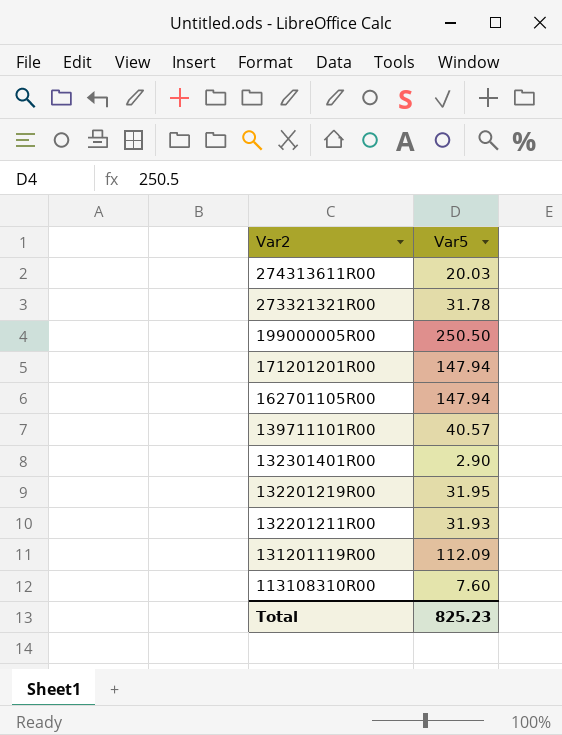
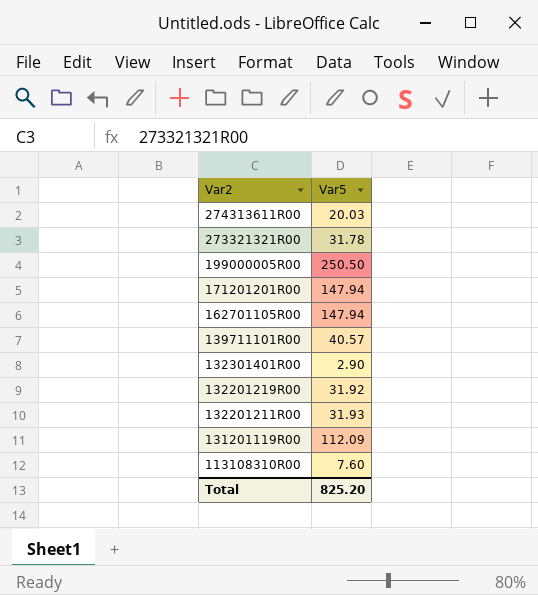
132201219R00 | Var5: 31.95 -> 31.92
Total | Var5: 825.23 -> 825.20

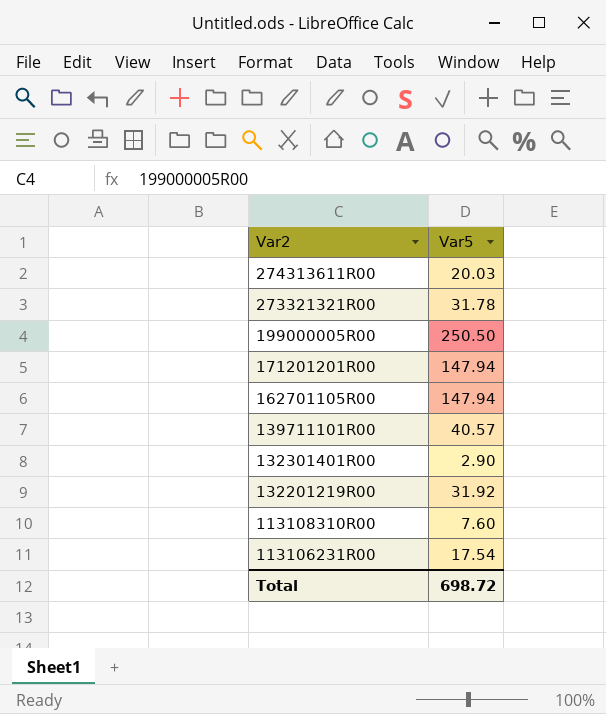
row 132201211R00: 31.93 -> none
row 131201119R00: 112.09 -> none
row 113106231R00: none -> 17.54
Total | Var5: 825.20 -> 698.72

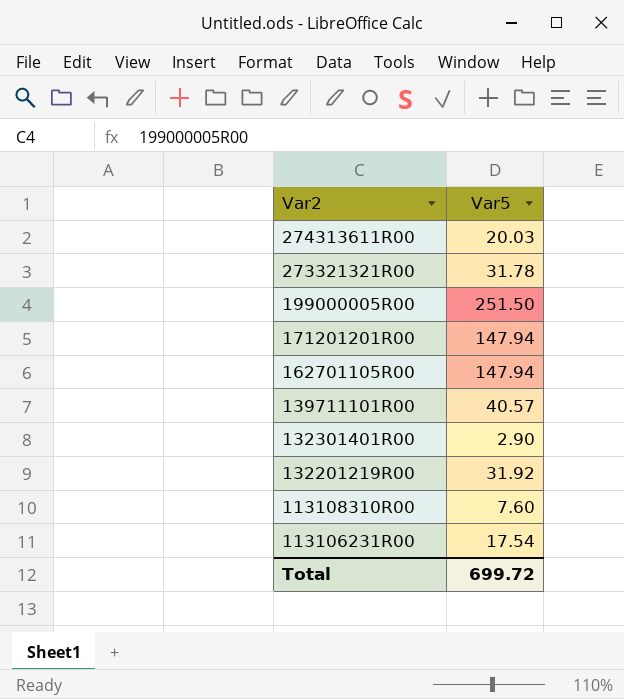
199000005R00 | Var5: 250.50 -> 251.50
Total | Var5: 698.72 -> 699.72

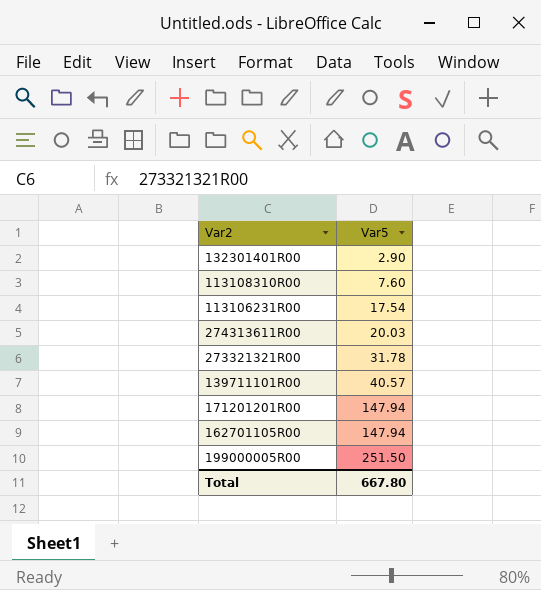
row order: Var2 descending -> Var5 ascending
row 132201219R00: 31.92 -> none
Total | Var5: 699.72 -> 667.80

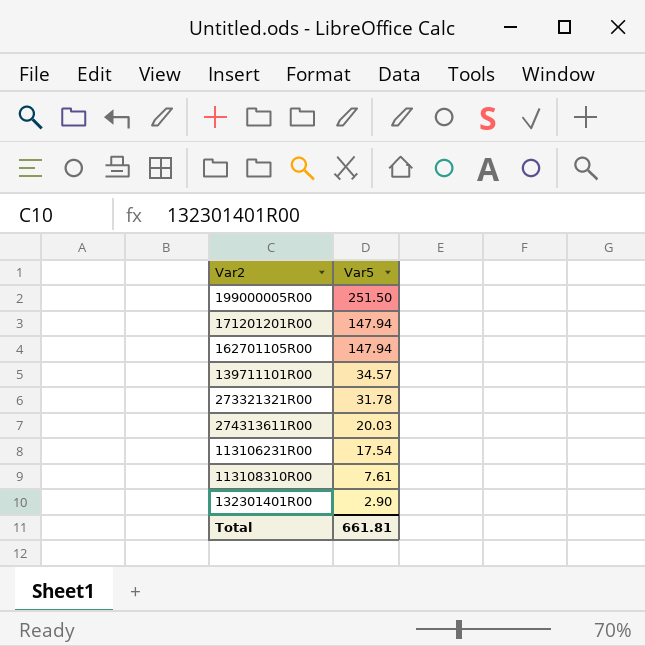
row order: Var5 ascending -> Var5 descending
139711101R00 | Var5: 40.57 -> 34.57
113108310R00 | Var5: 7.60 -> 7.61
Total | Var5: 667.80 -> 661.81

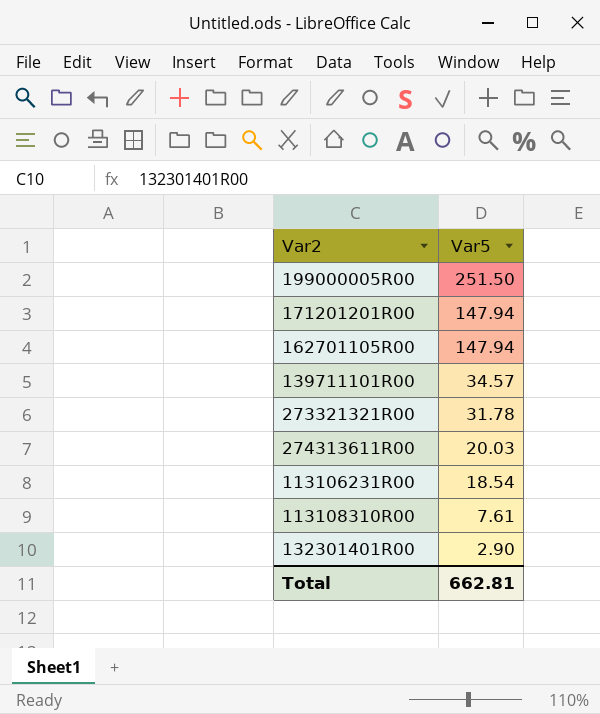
113106231R00 | Var5: 17.54 -> 18.54
Total | Var5: 661.81 -> 662.81

